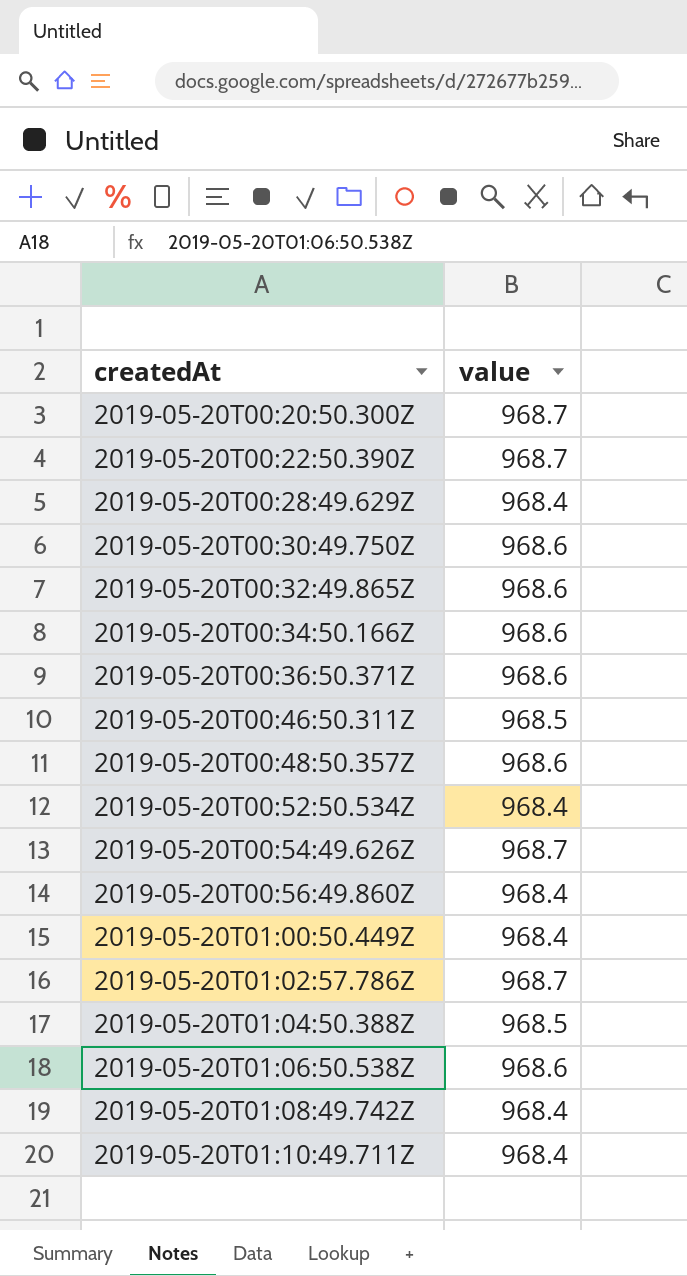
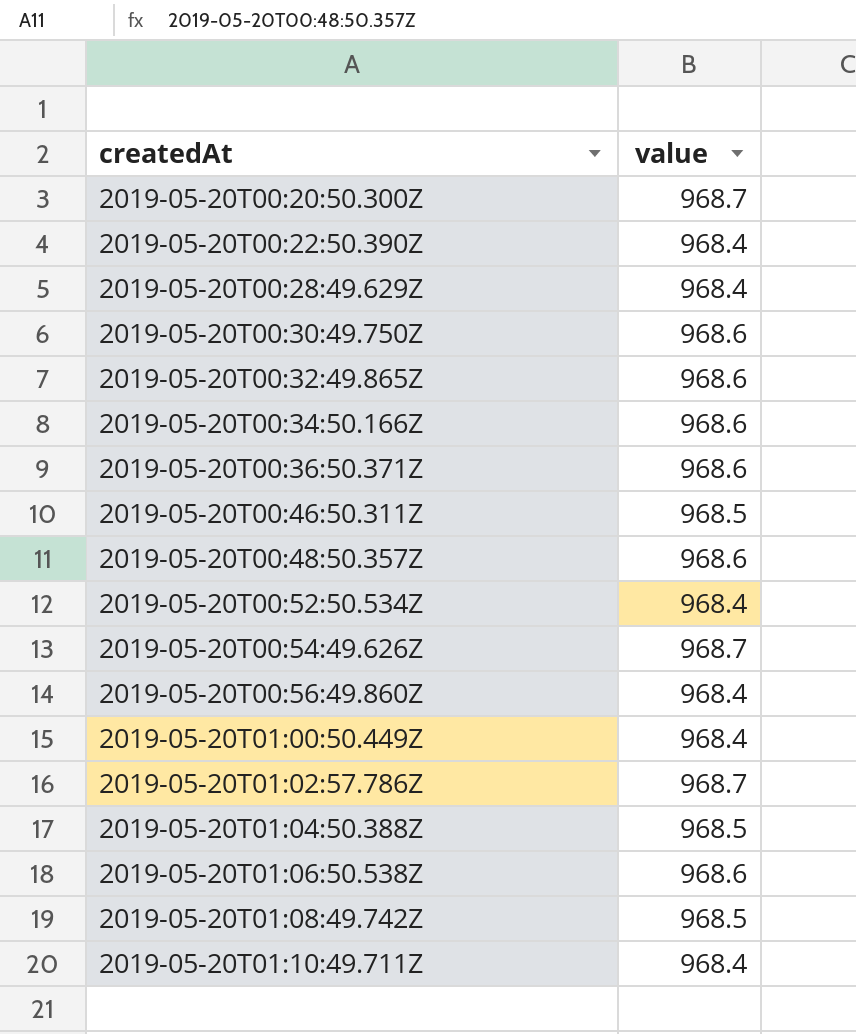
2019-05-20T00:22:50.390Z | value: 968.7 -> 968.4
2019-05-20T01:08:49.742Z | value: 968.4 -> 968.5

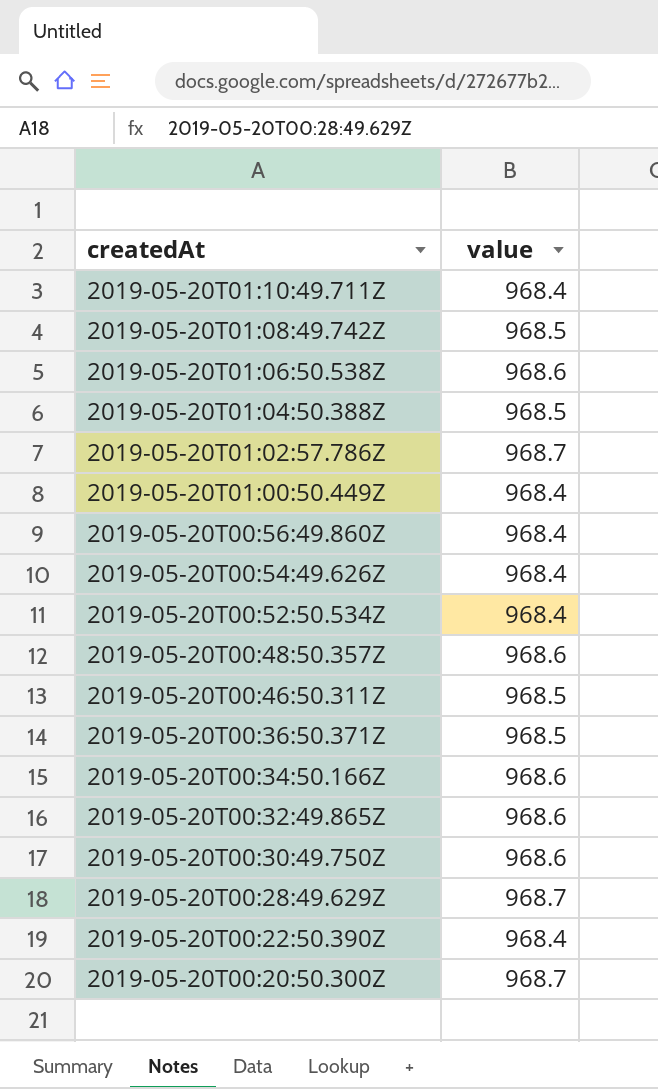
row order: createdAt ascending -> createdAt descending
2019-05-20T00:54:49.626Z | value: 968.7 -> 968.4
2019-05-20T00:36:50.371Z | value: 968.6 -> 968.5
2019-05-20T00:28:49.629Z | value: 968.4 -> 968.7

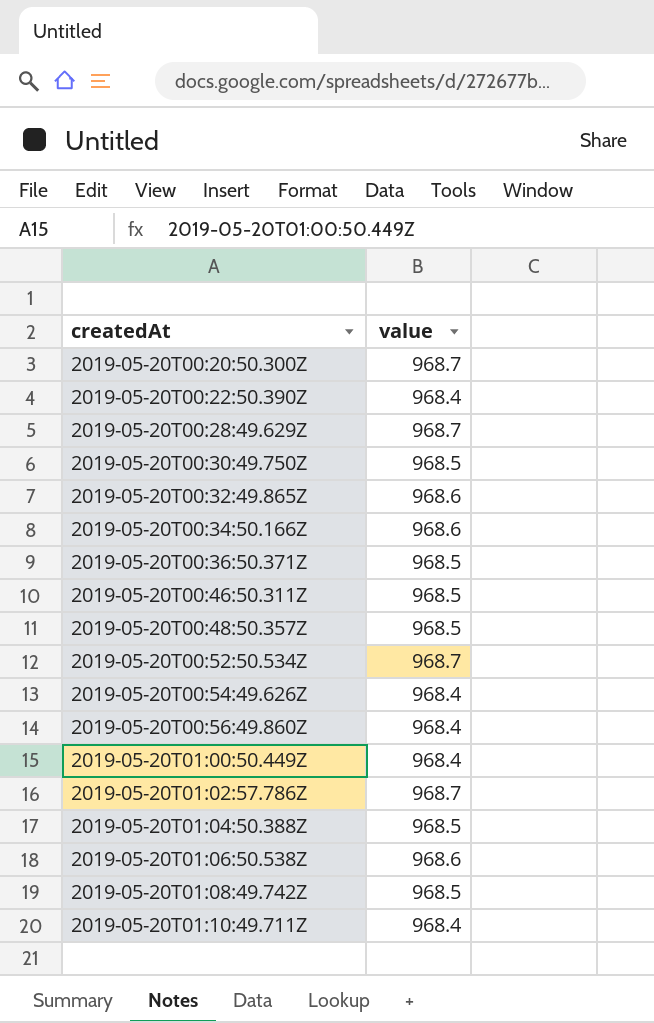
row order: createdAt descending -> createdAt ascending
2019-05-20T00:30:49.750Z | value: 968.6 -> 968.5
2019-05-20T00:48:50.357Z | value: 968.6 -> 968.5
2019-05-20T00:52:50.534Z | value: 968.4 -> 968.7

